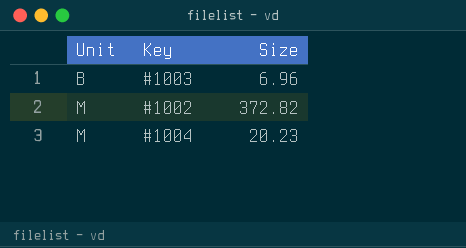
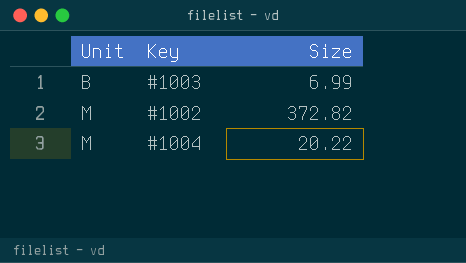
#1003 | Size: 6.96 -> 6.99
#1004 | Size: 20.23 -> 20.22

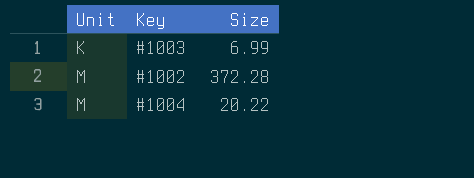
#1003 | Unit: B -> K
#1002 | Size: 372.82 -> 372.28

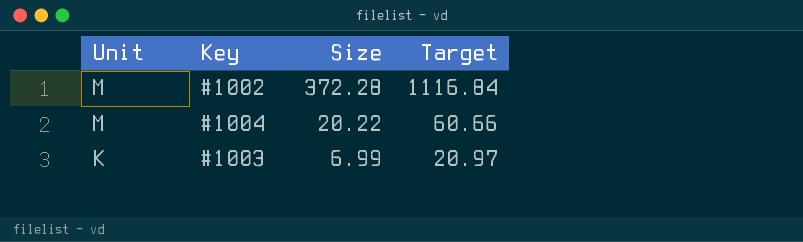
row order: Unit ascending -> Unit descending
column Target | formula: none -> [Size] * 3

